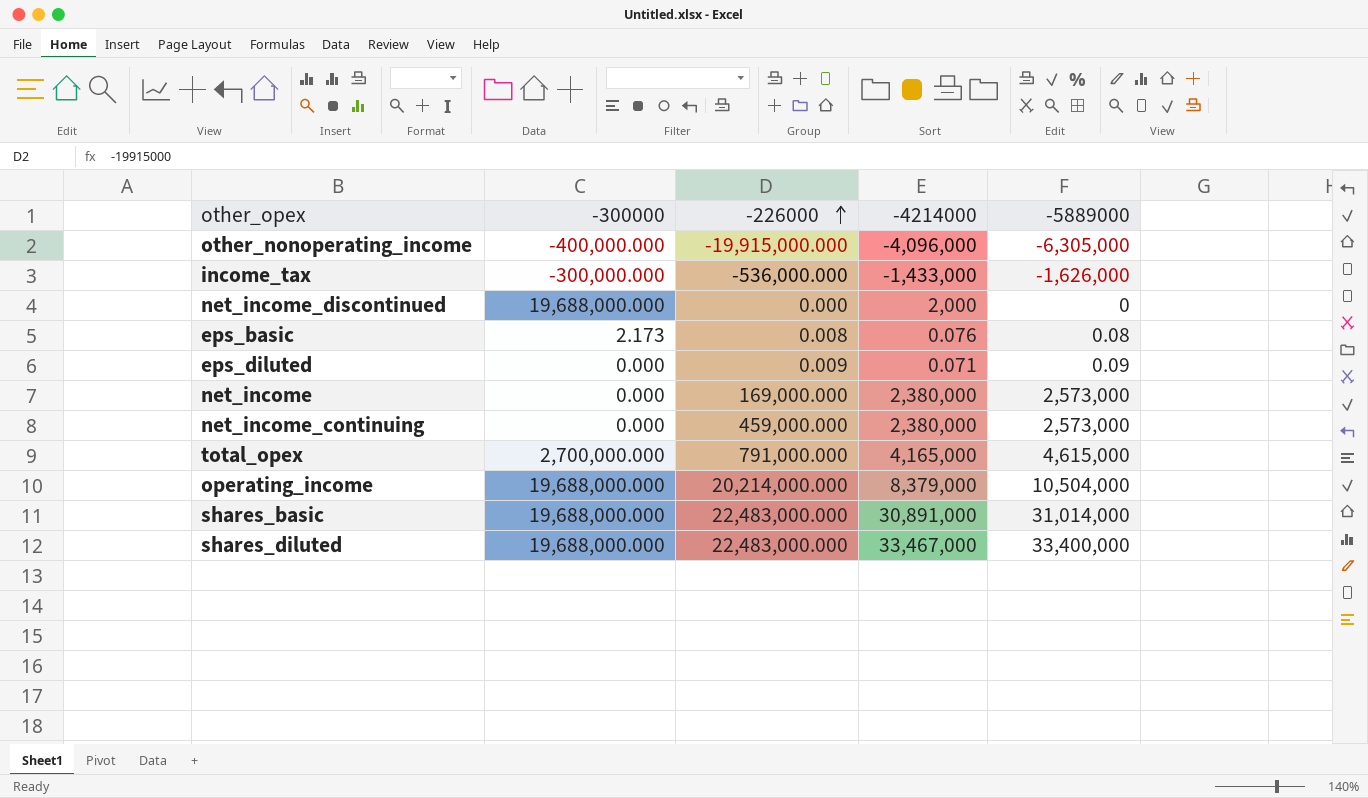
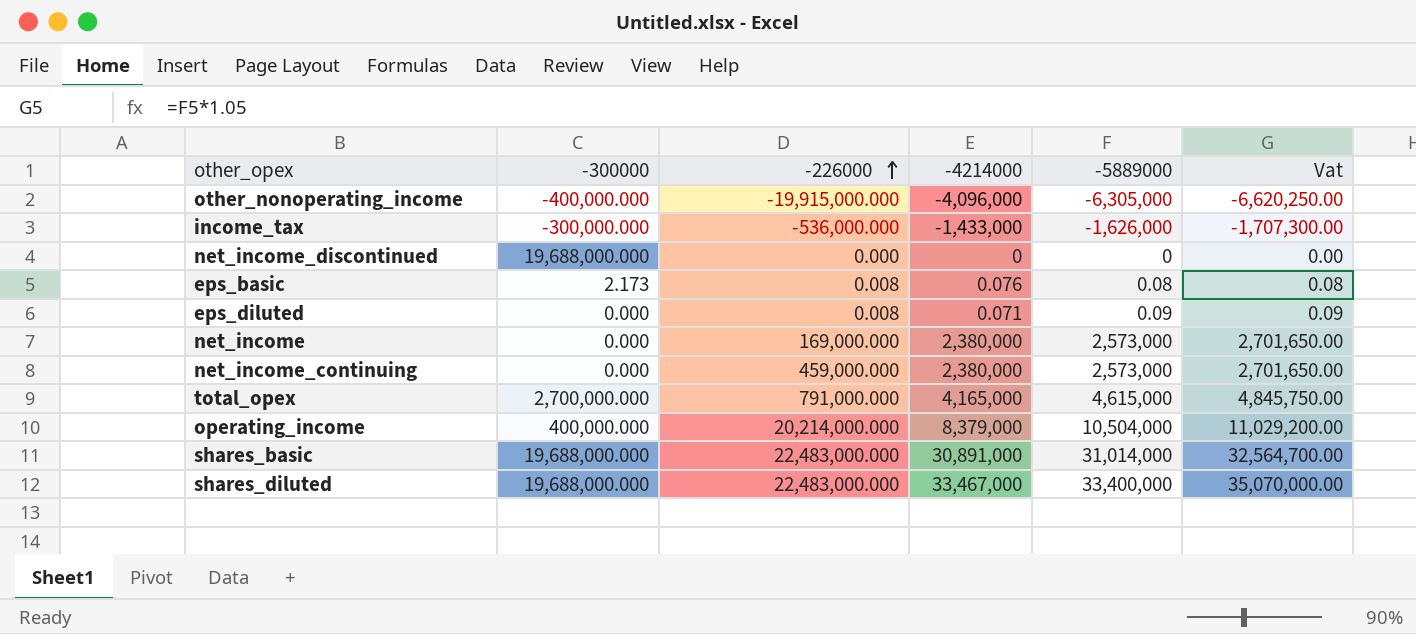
column Vat | formula: none -> [-5889000] * 1.05
net_income_discontinued | -4214000: 2,000 -> 0
eps_diluted | -226000: 0.009 -> 0.008
operating_income | -300000: 19,688,000.000 -> 400,000.000

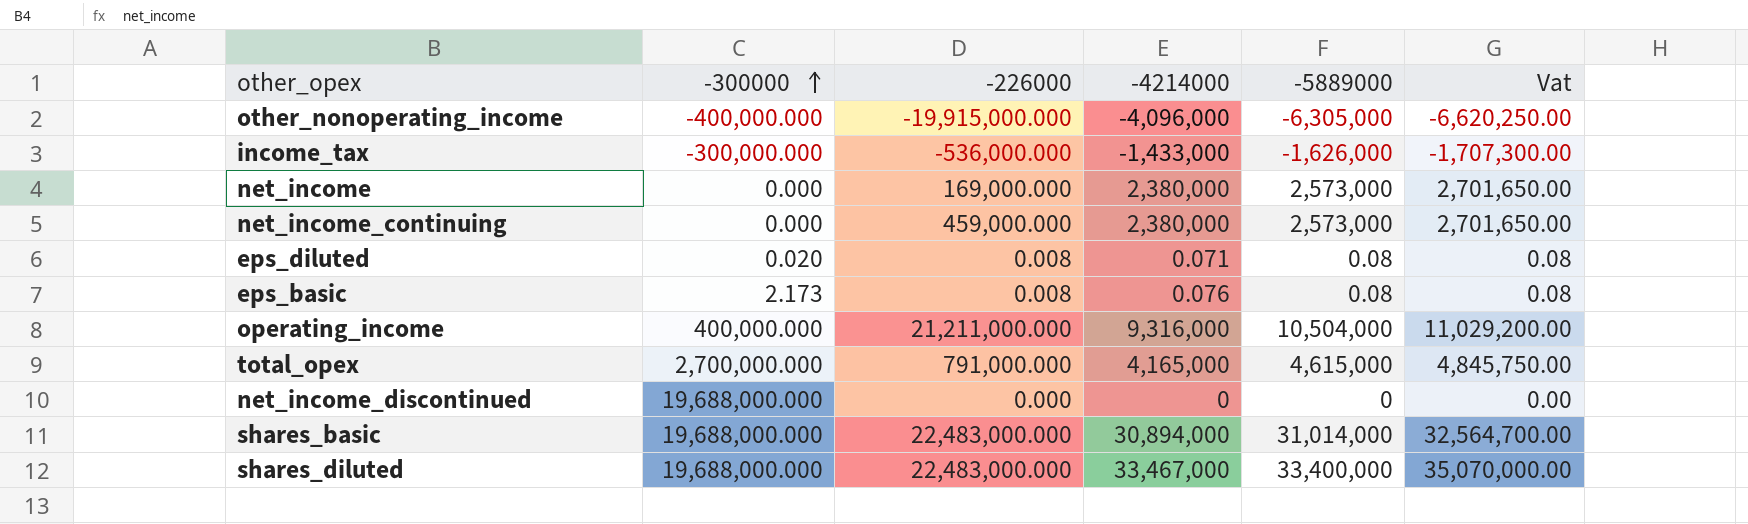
row order: -226000 ascending -> -300000 ascending
eps_diluted | -300000: 0.000 -> 0.020
eps_diluted | -5889000: 0.09 -> 0.08
eps_diluted | Vat: 0.09 -> 0.08
operating_income | -226000: 20,214,000.000 -> 21,211,000.000
operating_income | -4214000: 8,379,000 -> 9,316,000
shares_basic | -4214000: 30,891,000 -> 30,894,000

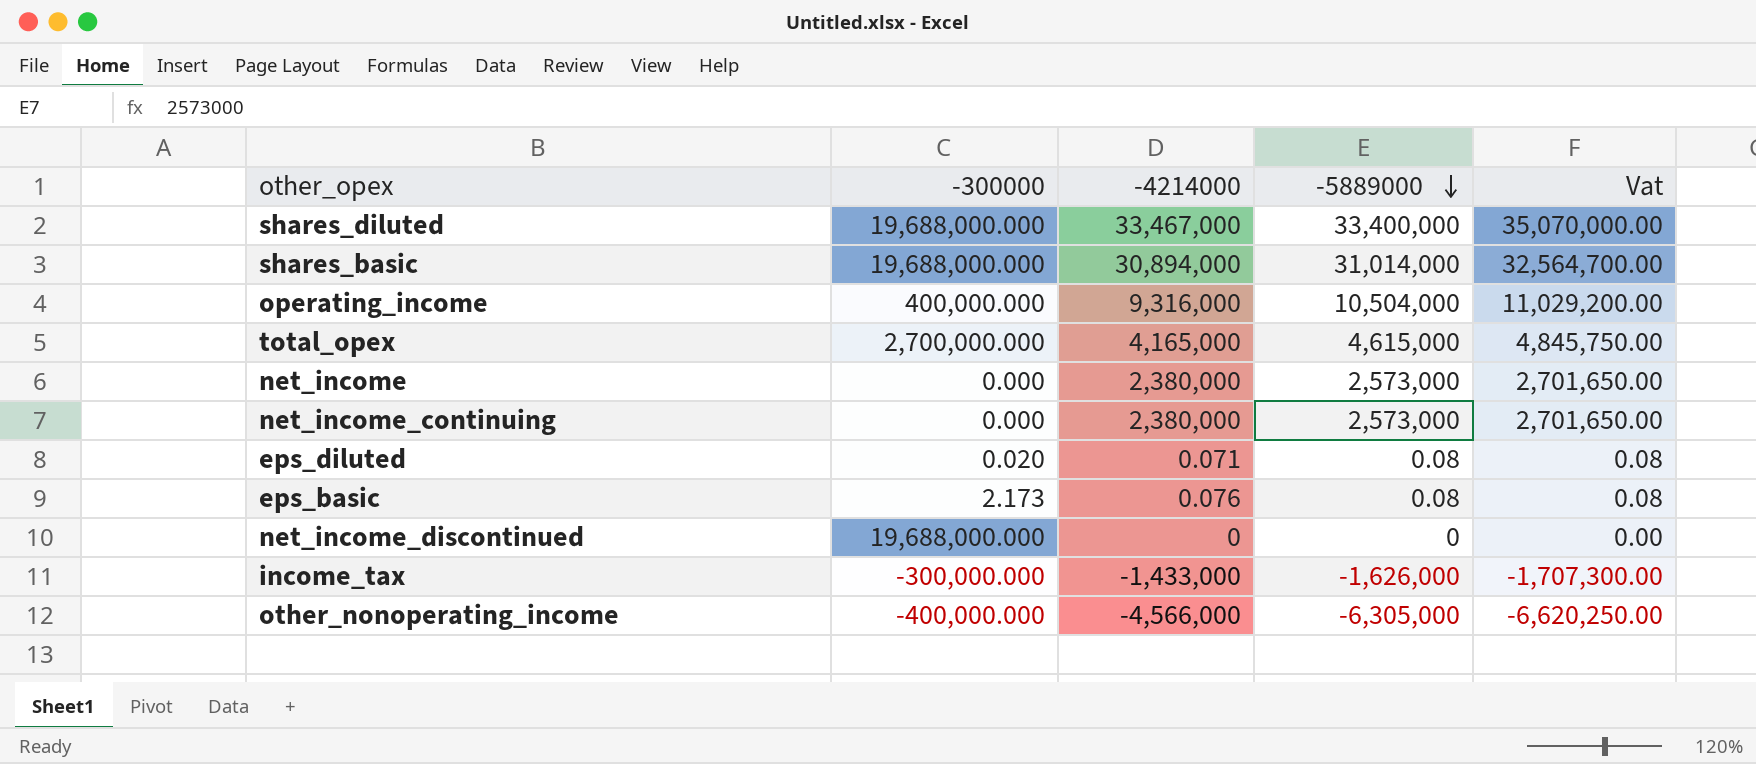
row order: -300000 ascending -> -5889000 descending
column -226000 | position: 3 -> none
other_nonoperating_income | -4214000: -4,096,000 -> -4,566,000

